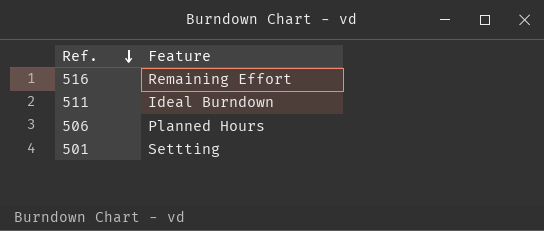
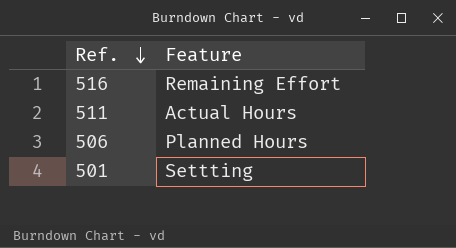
511 | Feature: Ideal Burndown -> Actual Hours

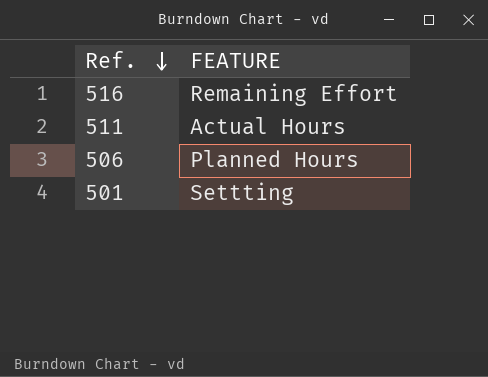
column name: Feature -> FEATURE

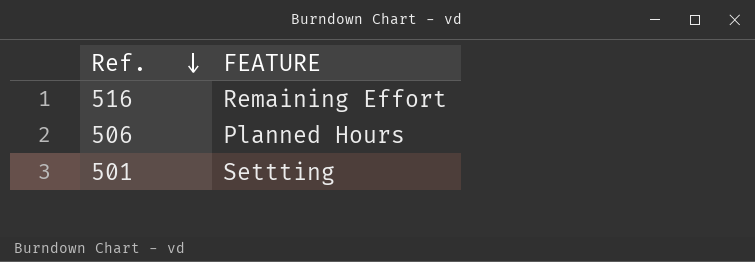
row 511: Actual Hours -> none

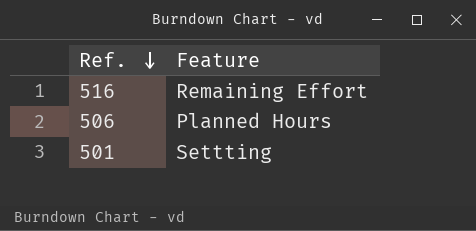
column name: FEATURE -> Feature

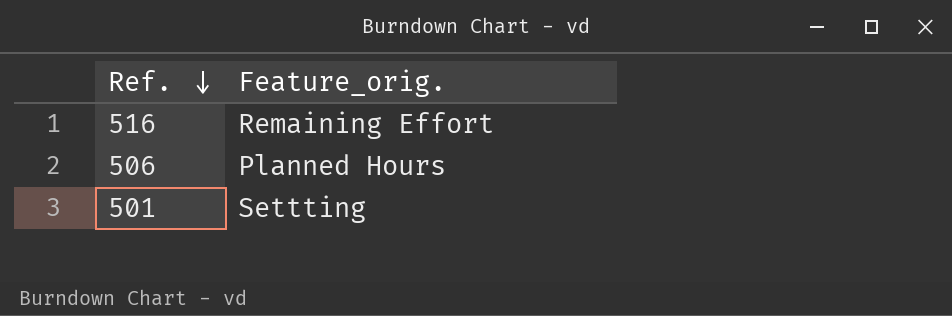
column name: Feature -> Feature_orig.

